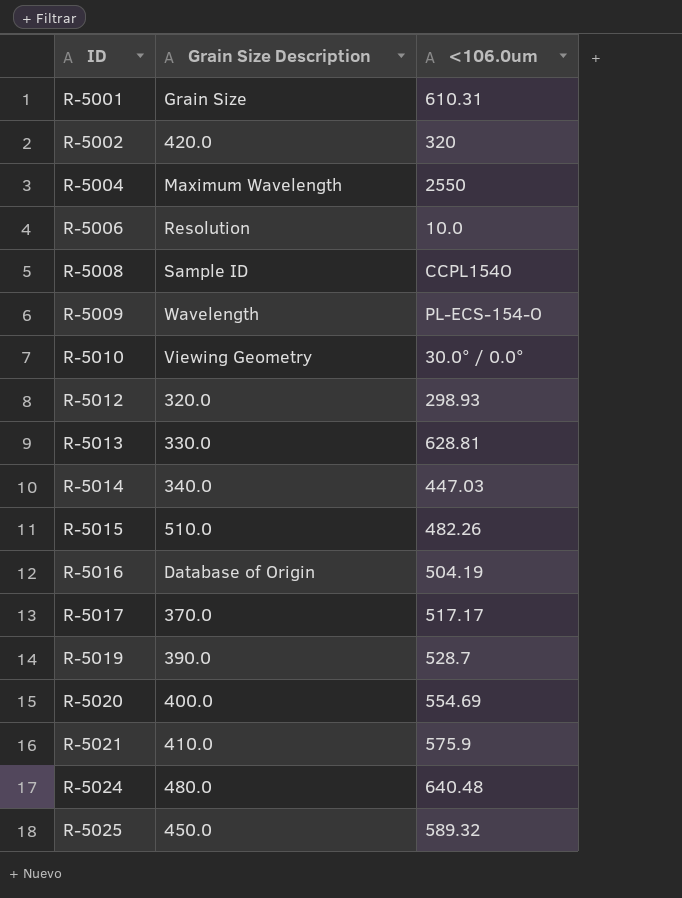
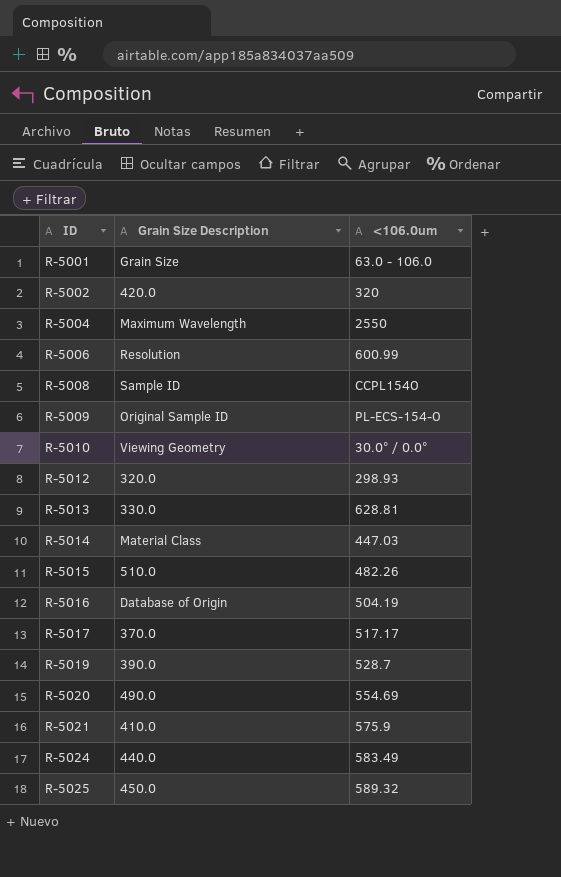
R-5001 | <106.0um: 610.31 -> 63.0 - 106.0
R-5006 | <106.0um: 10.0 -> 600.99
R-5009 | Grain Size Description: Wavelength -> Original Sample ID
R-5014 | Grain Size Description: 340.0 -> Material Class
R-5020 | Grain Size Description: 400.0 -> 490.0
R-5024 | Grain Size Description: 480.0 -> 440.0
R-5024 | <106.0um: 640.48 -> 583.49

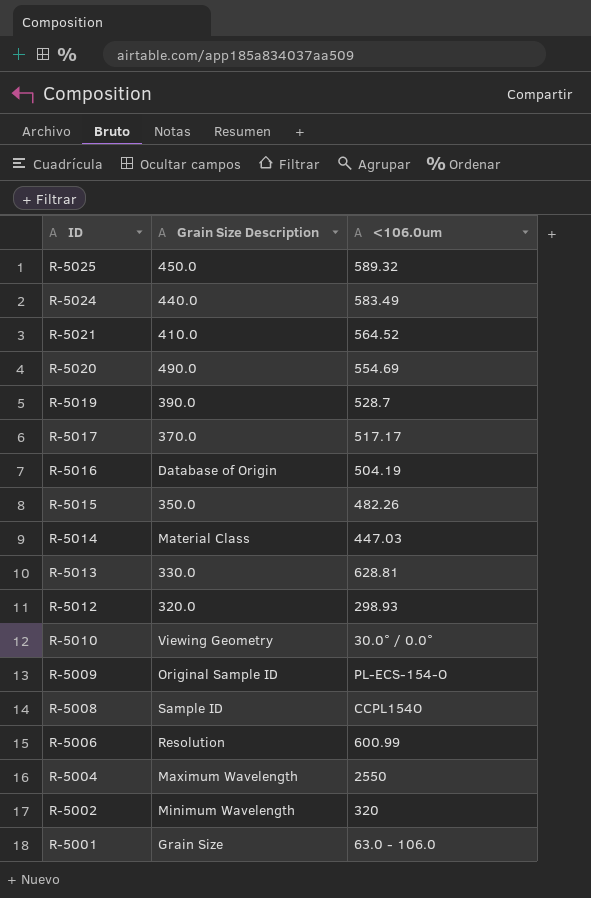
row order: ID ascending -> ID descending
R-5021 | <106.0um: 575.9 -> 564.52
R-5015 | Grain Size Description: 510.0 -> 350.0
R-5002 | Grain Size Description: 420.0 -> Minimum Wavelength

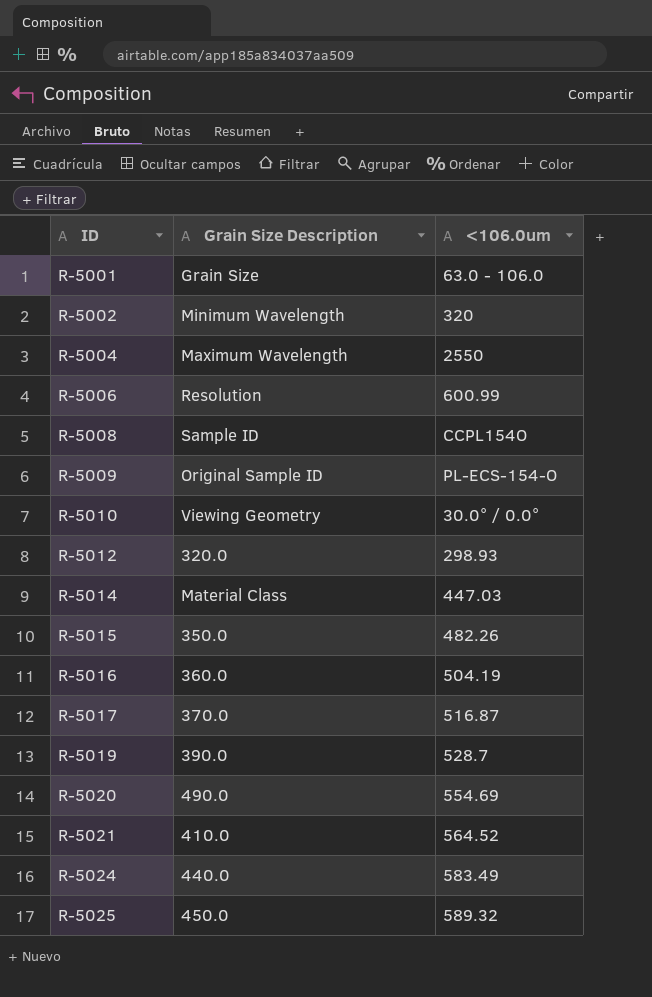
row order: ID descending -> ID ascending
row R-5013: 330.0 | 628.81 -> none
R-5016 | Grain Size Description: Database of Origin -> 360.0
R-5017 | <106.0um: 517.17 -> 516.87

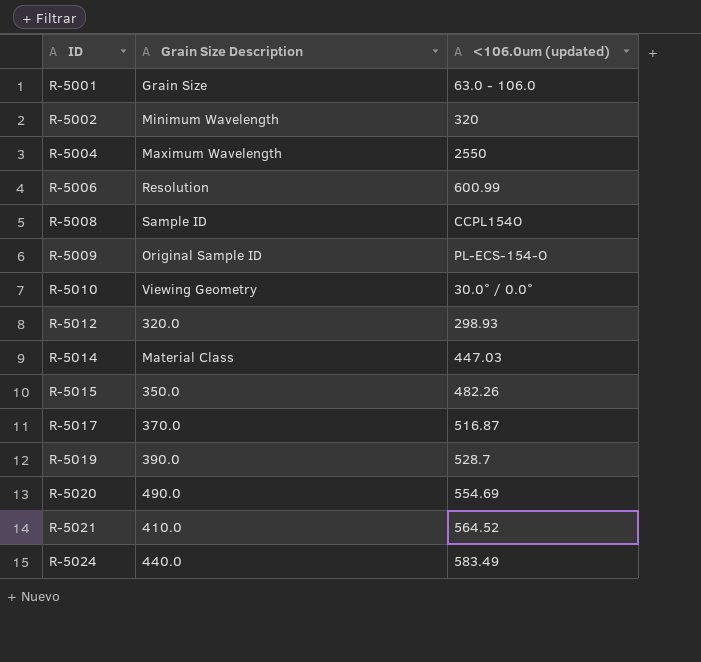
column name: <106.0um -> <106.0um (updated)
row R-5016: 360.0 | 504.19 -> none
row R-5025: 450.0 | 589.32 -> none

